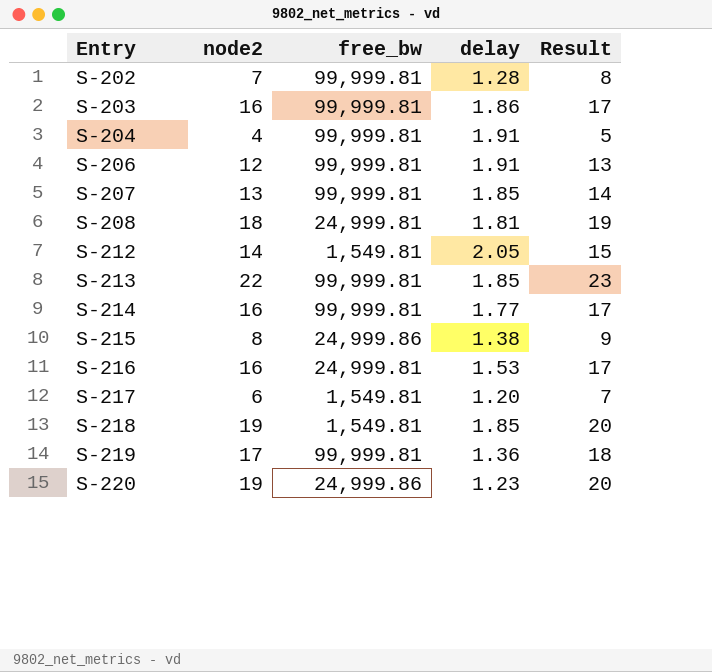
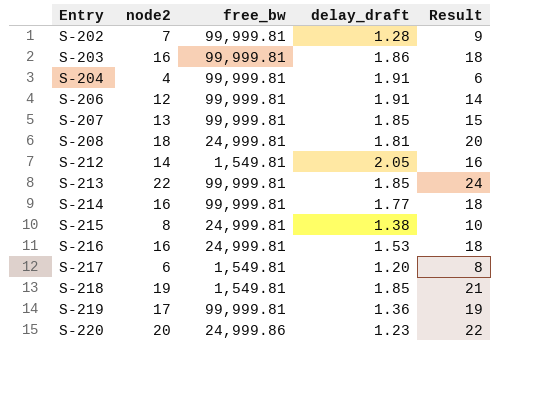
column name: delay -> delay_draft
column Result | formula: [node2] + 1 -> [node2] + 2
S-215 | free_bw: 24,999.86 -> 24,999.81
S-220 | node2: 19 -> 20

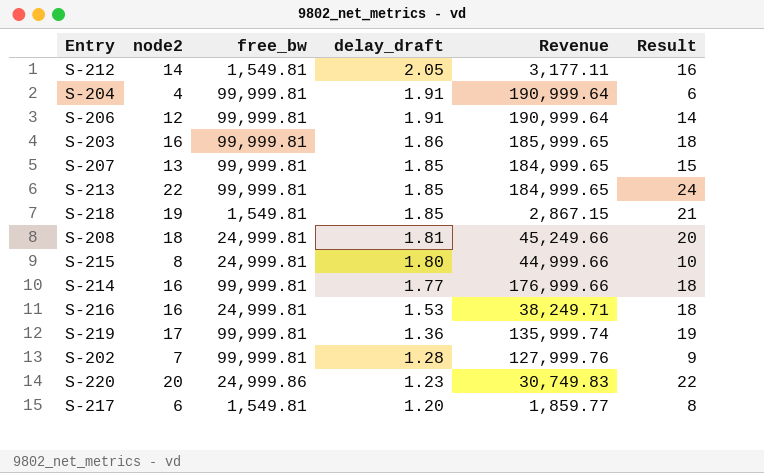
row order: Entry ascending -> delay_draft descending
column Revenue | formula: none -> [free_bw] * [delay_draft]
S-215 | delay_draft: 1.38 -> 1.80

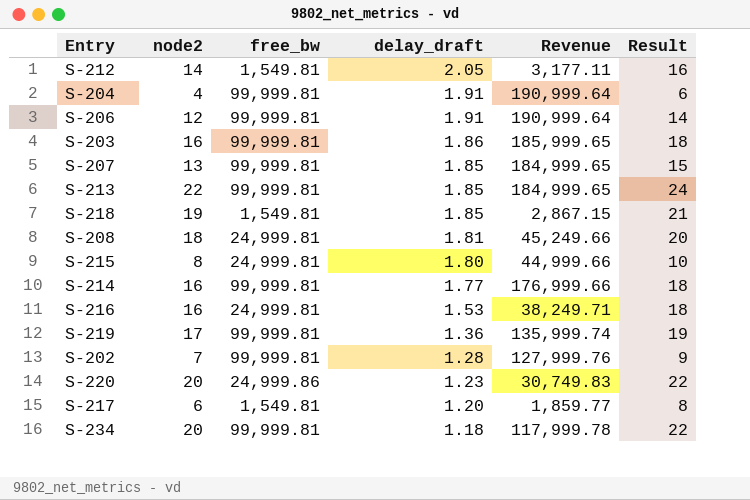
row S-234: none -> 20 | 99,999.81 | 1.18 | 117,999.78 | 22

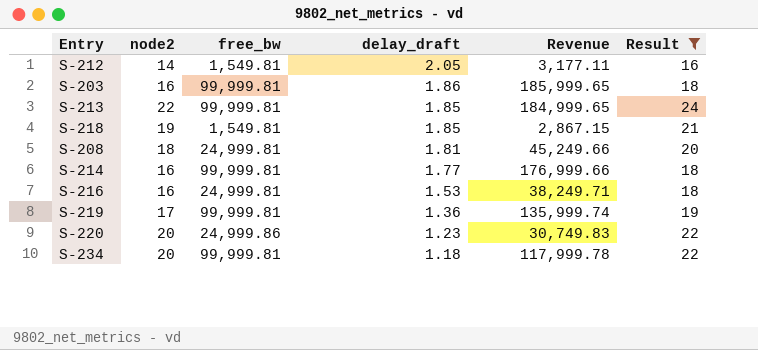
filter: none -> Result >= 16

